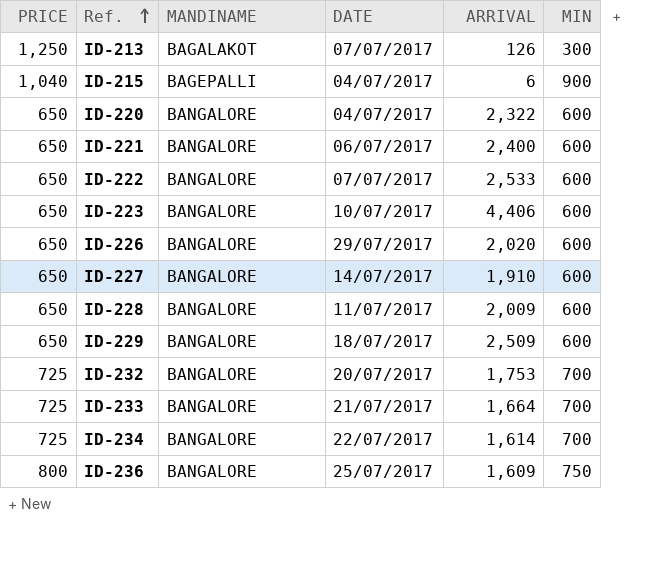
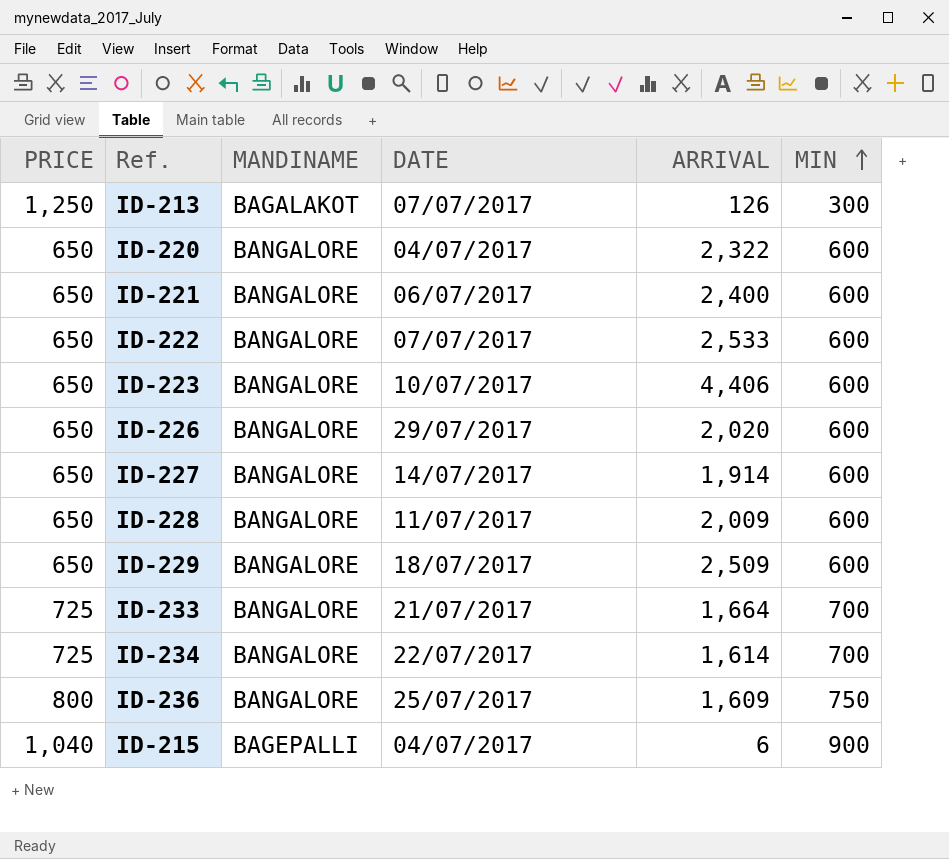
row order: Ref. ascending -> MIN ascending
row ID-232: 725 | BANGALORE | 20/07/2017 | 1,753 | 700 -> none
ID-227 | ARRIVAL: 1,910 -> 1,914

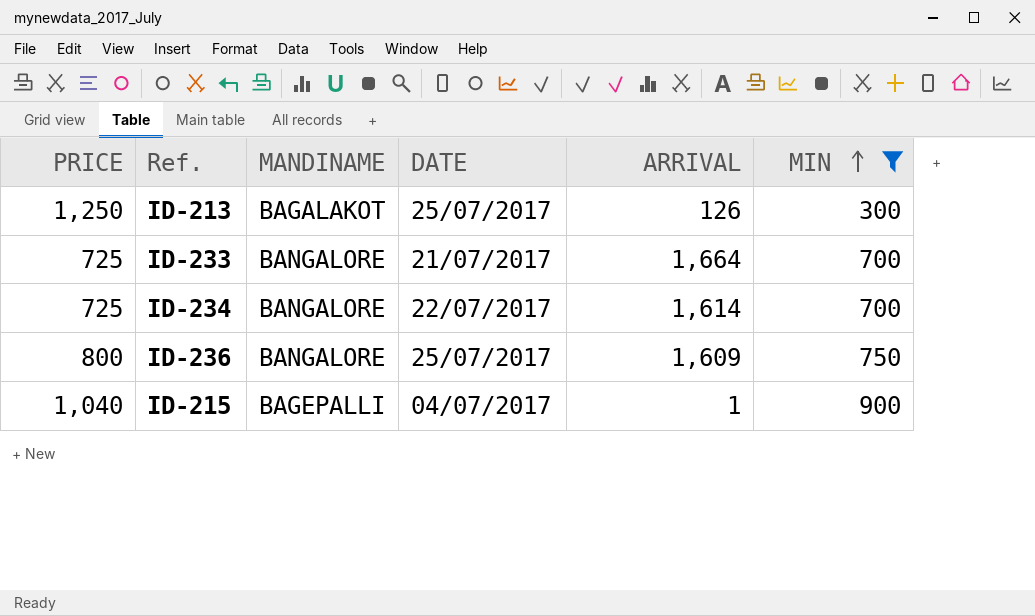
filter: none -> MIN != 600
ID-213 | DATE: 07/07/2017 -> 25/07/2017
ID-215 | ARRIVAL: 6 -> 1

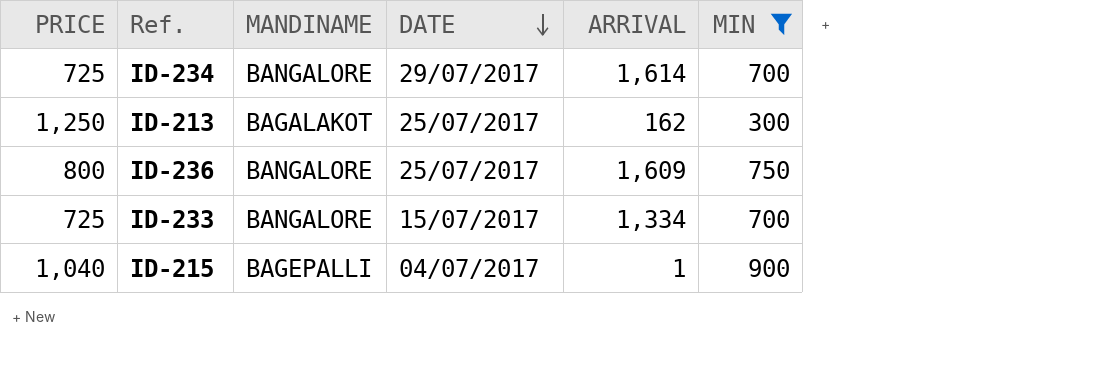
row order: MIN ascending -> DATE descending
ID-234 | DATE: 22/07/2017 -> 29/07/2017
ID-213 | ARRIVAL: 126 -> 162
ID-233 | DATE: 21/07/2017 -> 15/07/2017
ID-233 | ARRIVAL: 1,664 -> 1,334

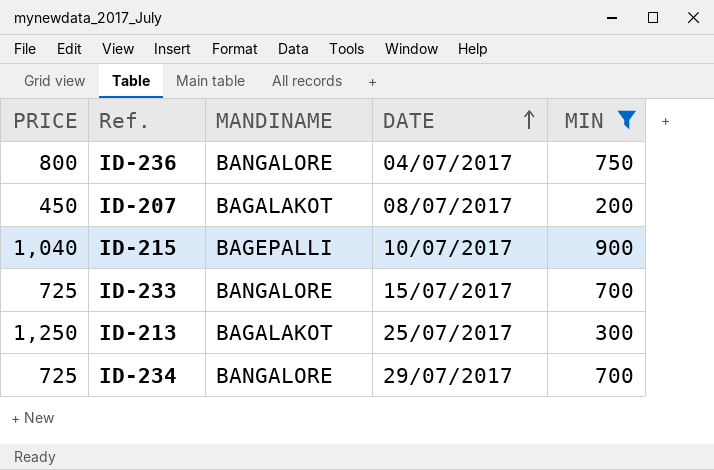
row order: DATE descending -> DATE ascending
column ARRIVAL | position: 5 -> none
ID-236 | DATE: 25/07/2017 -> 04/07/2017
row ID-207: none -> 450 | BAGALAKOT | 08/07/2017 | 200
ID-215 | DATE: 04/07/2017 -> 10/07/2017

